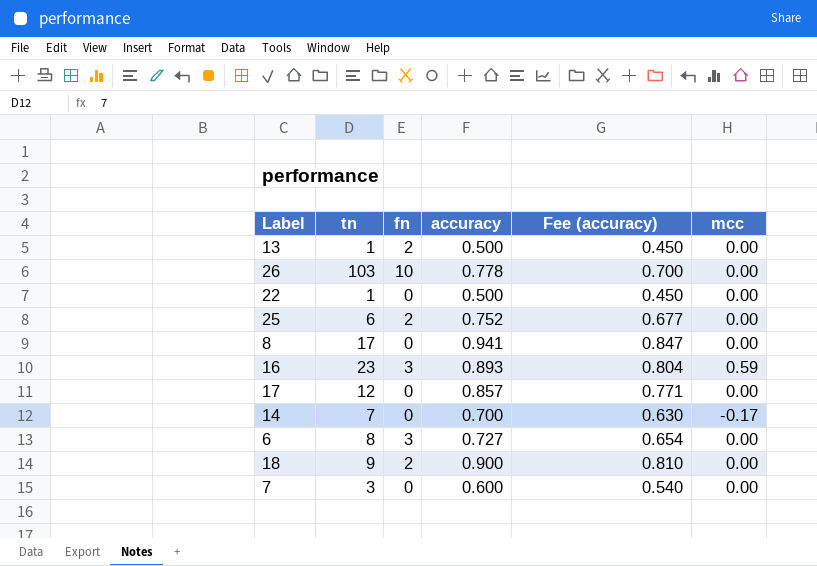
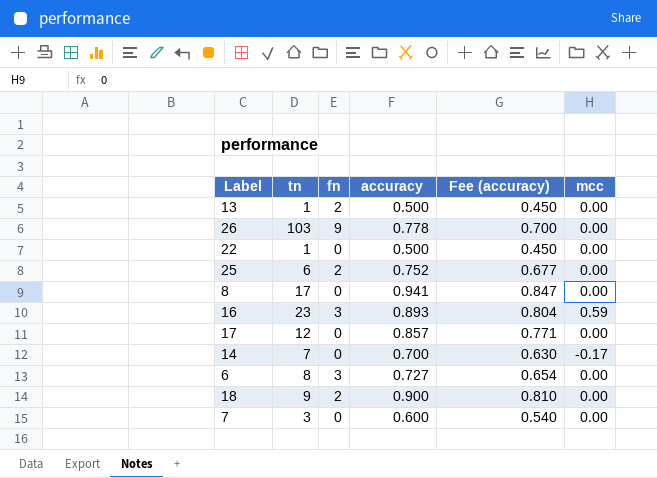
26 | fn: 10 -> 9

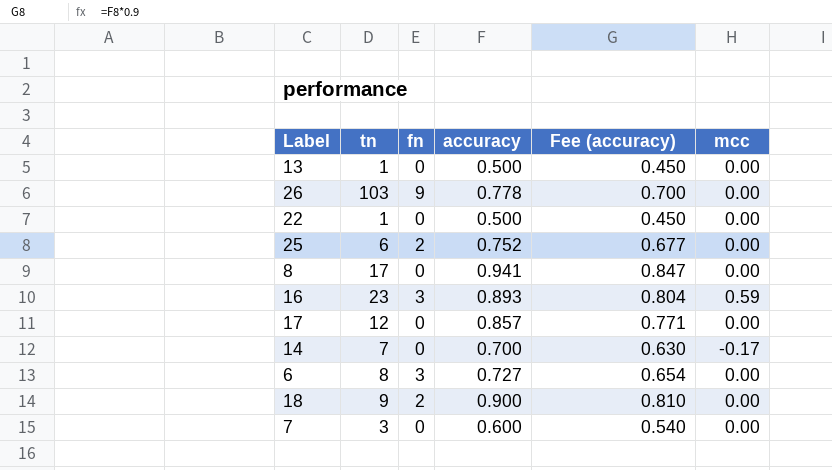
13 | fn: 2 -> 0

